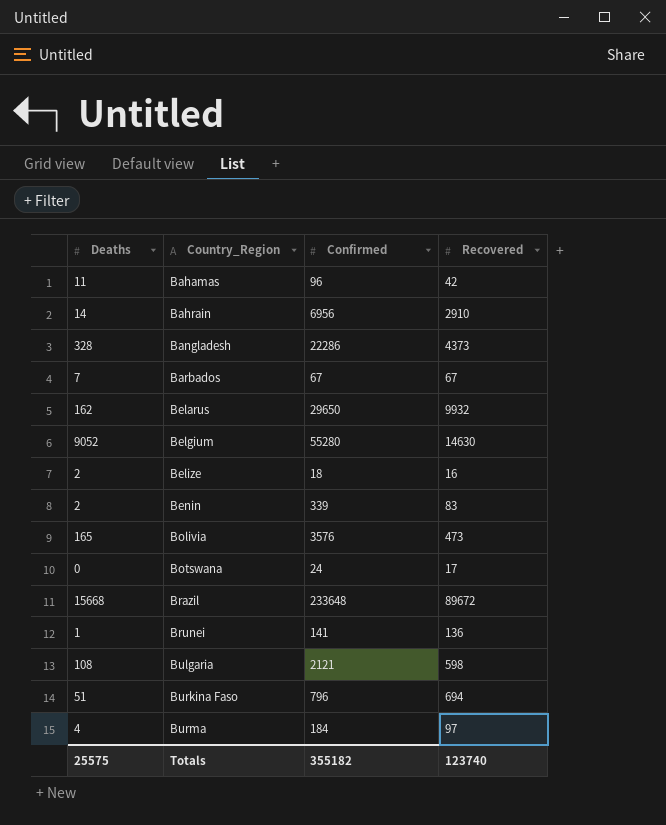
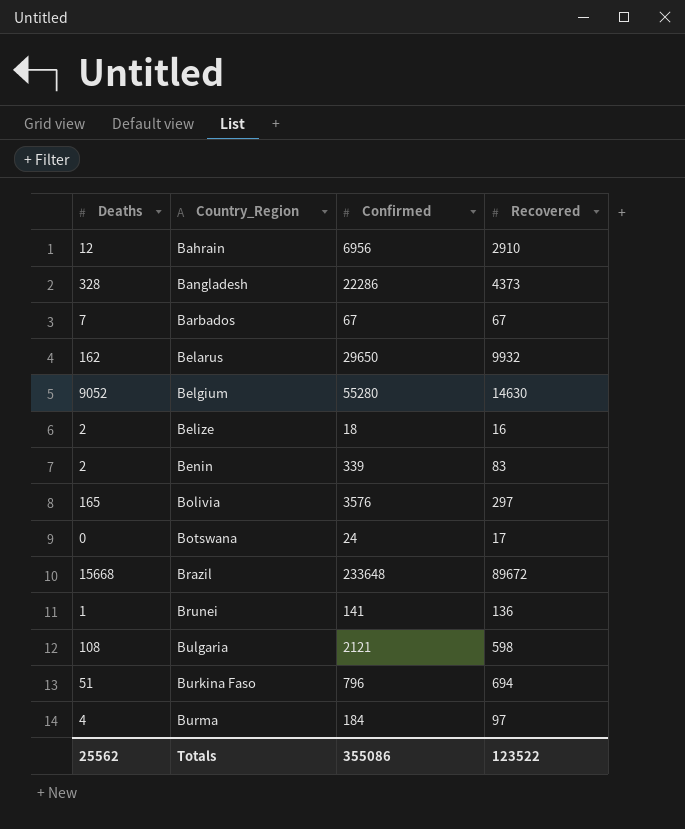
row Bahamas: 11 | 96 | 42 -> none
Bahrain | Deaths: 14 -> 12
Bolivia | Recovered: 473 -> 297
Totals | Deaths: 25575 -> 25562
Totals | Confirmed: 355182 -> 355086
Totals | Recovered: 123740 -> 123522

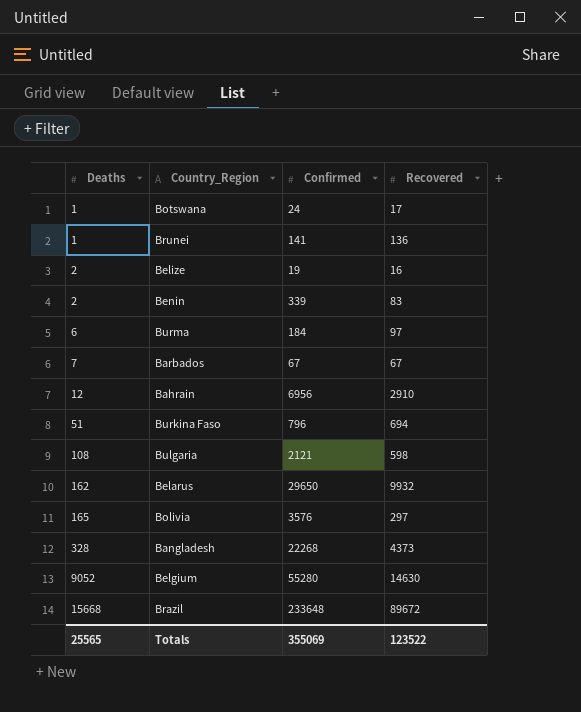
row order: Country_Region ascending -> Deaths ascending
Botswana | Deaths: 0 -> 1
Belize | Confirmed: 18 -> 19
Burma | Deaths: 4 -> 6
Bangladesh | Confirmed: 22286 -> 22268
Totals | Deaths: 25562 -> 25565
Totals | Confirmed: 355086 -> 355069

